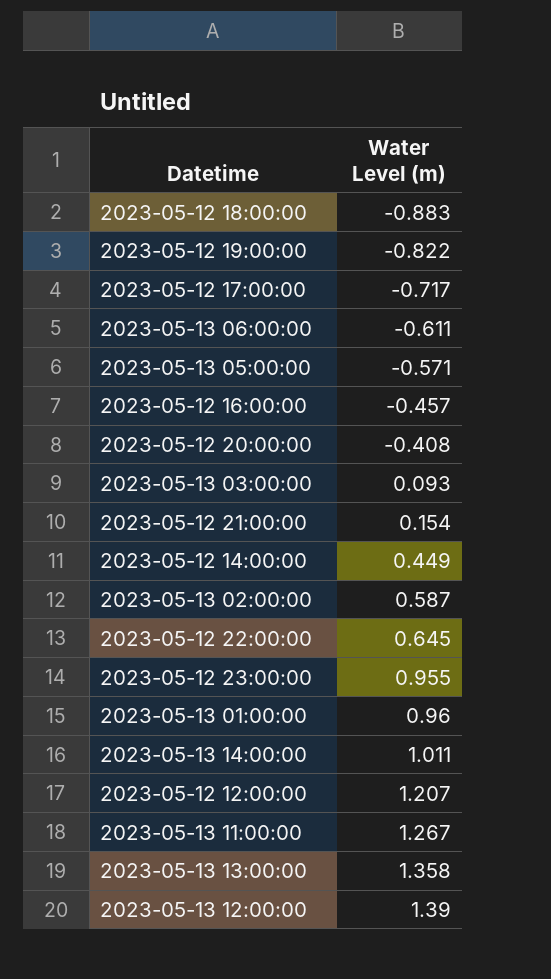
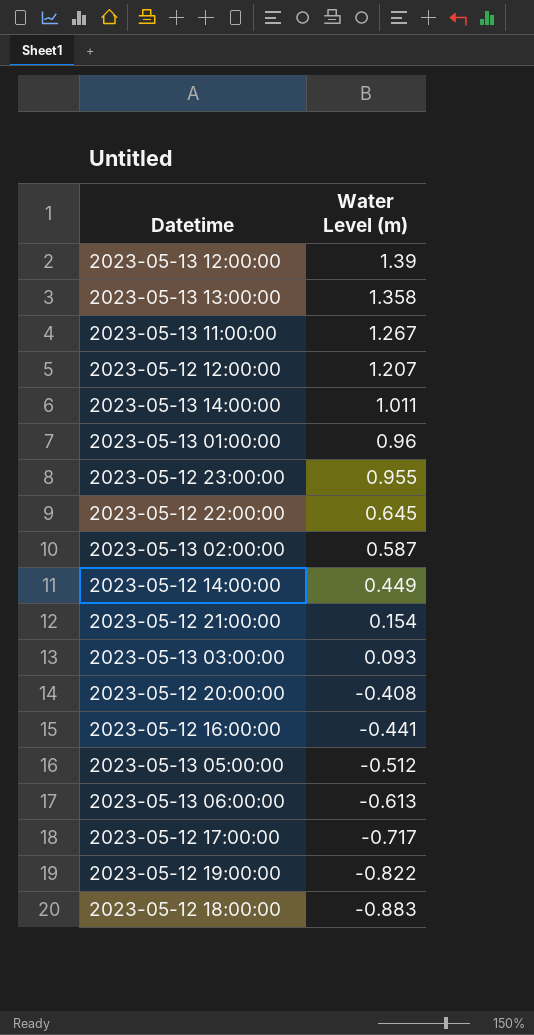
row order: Water Level (m) ascending -> Water Level (m) descending
2023-05-12 16:00:00 | Water Level (m): -0.457 -> -0.441
2023-05-13 05:00:00 | Water Level (m): -0.571 -> -0.512
2023-05-13 06:00:00 | Water Level (m): -0.611 -> -0.613

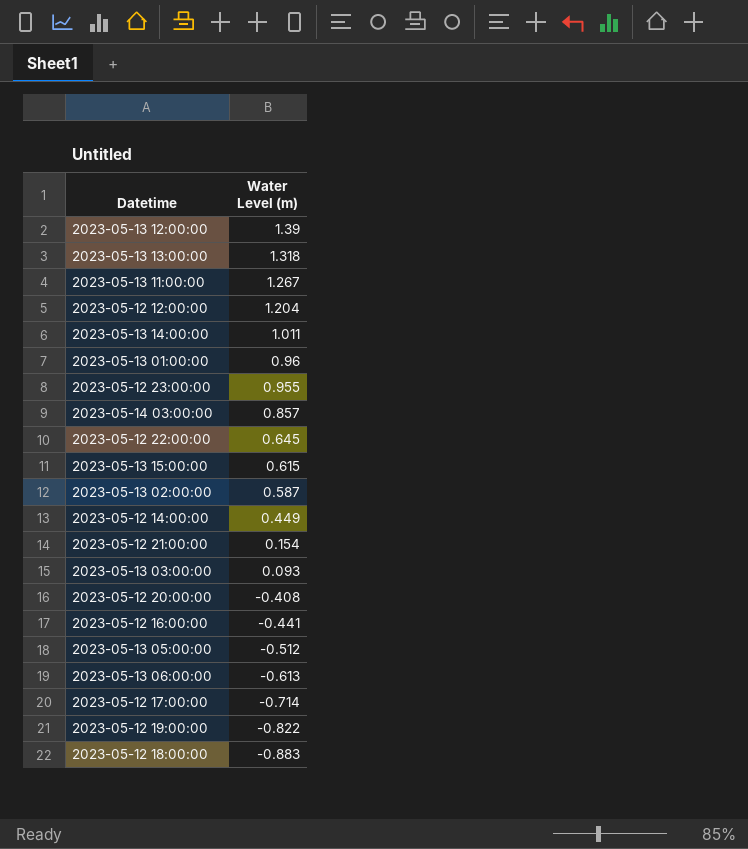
2023-05-13 13:00:00 | Water Level (m): 1.358 -> 1.318
2023-05-12 12:00:00 | Water Level (m): 1.207 -> 1.204
row 2023-05-14 03:00:00: none -> 0.857
row 2023-05-13 15:00:00: none -> 0.615
2023-05-12 17:00:00 | Water Level (m): -0.717 -> -0.714

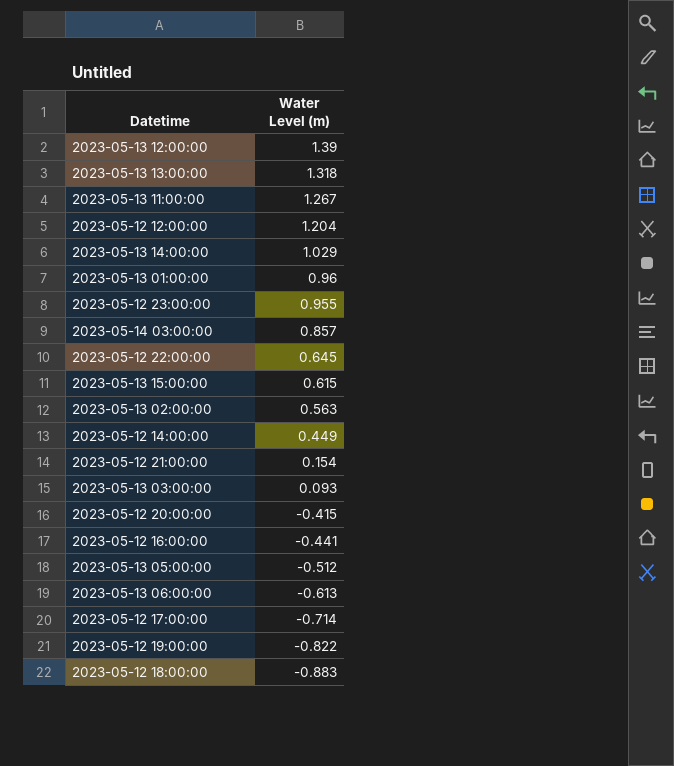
2023-05-13 14:00:00 | Water Level (m): 1.011 -> 1.029
2023-05-13 02:00:00 | Water Level (m): 0.587 -> 0.563
2023-05-12 20:00:00 | Water Level (m): -0.408 -> -0.415

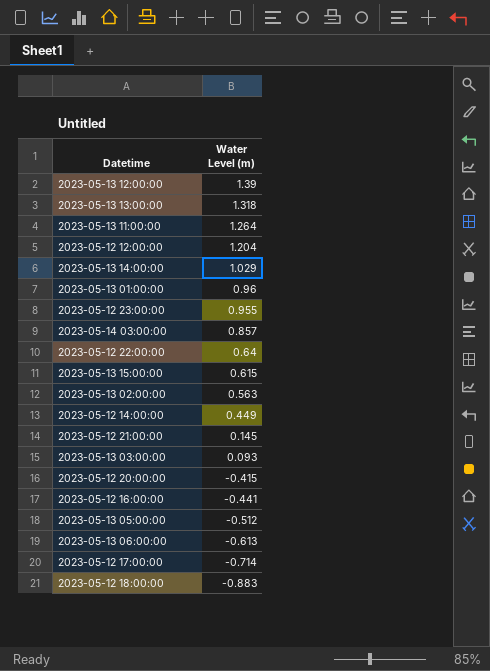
row 2023-05-12 19:00:00: -0.822 -> none
2023-05-13 11:00:00 | Water Level (m): 1.267 -> 1.264
2023-05-12 22:00:00 | Water Level (m): 0.645 -> 0.64
2023-05-12 21:00:00 | Water Level (m): 0.154 -> 0.145

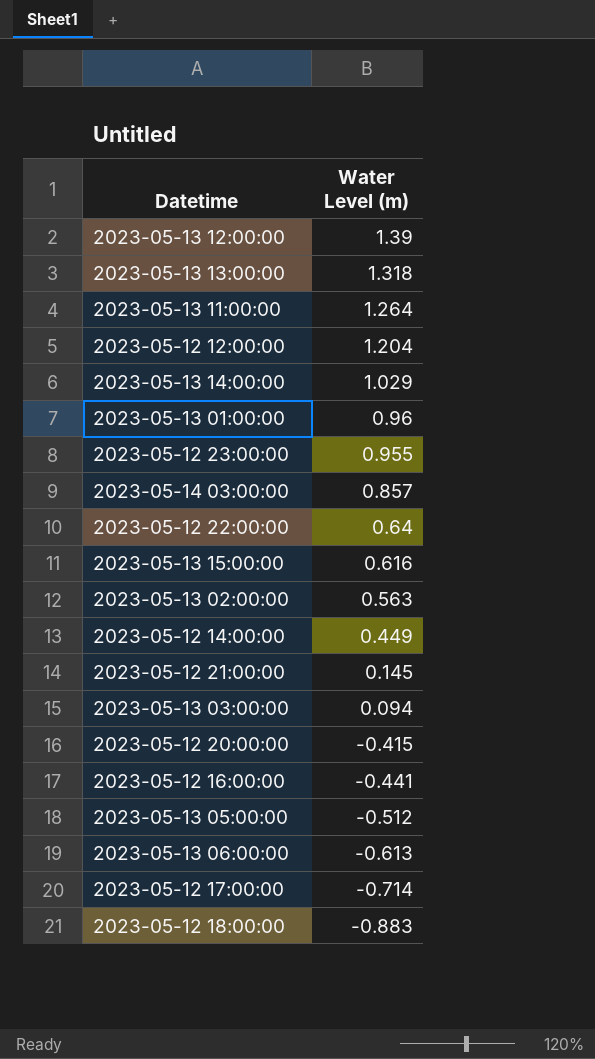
2023-05-13 15:00:00 | Water Level (m): 0.615 -> 0.616
2023-05-13 03:00:00 | Water Level (m): 0.093 -> 0.094

